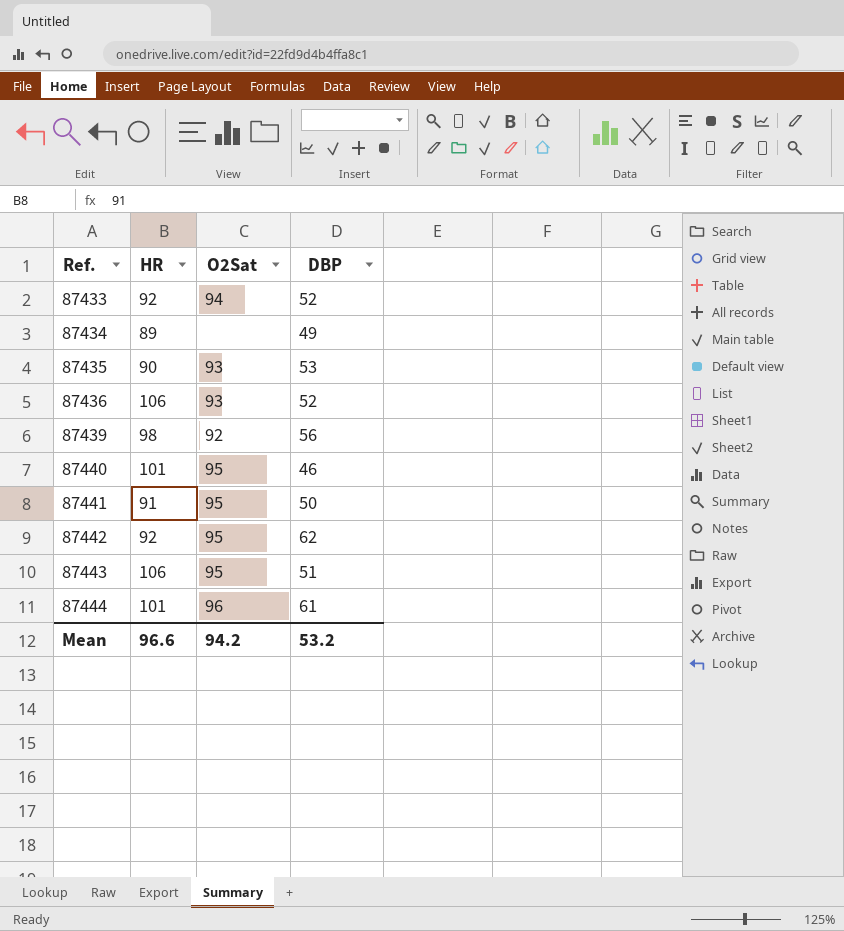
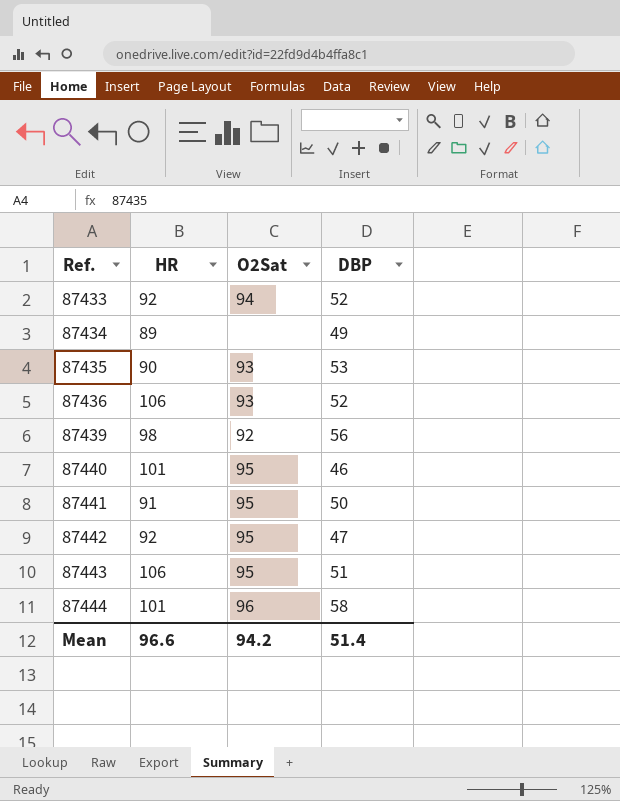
87442 | DBP: 62 -> 47
87444 | DBP: 61 -> 58
Mean | DBP: 53.2 -> 51.4

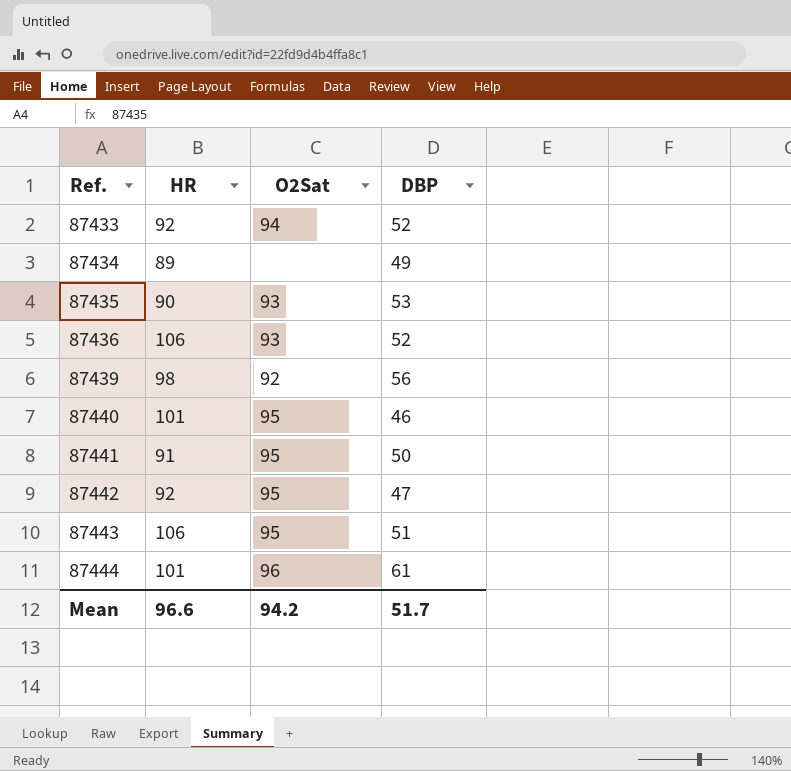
87444 | DBP: 58 -> 61
Mean | DBP: 51.4 -> 51.7

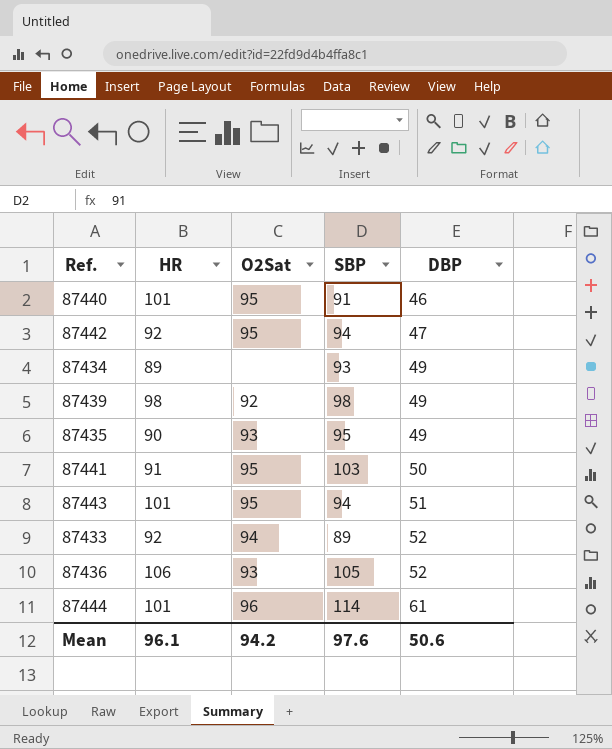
row order: Ref. ascending -> DBP ascending
column SBP | position: none -> 4
87439 | DBP: 56 -> 49
87435 | DBP: 53 -> 49
87443 | HR: 106 -> 101
Mean | HR: 96.6 -> 96.1
Mean | DBP: 51.7 -> 50.6

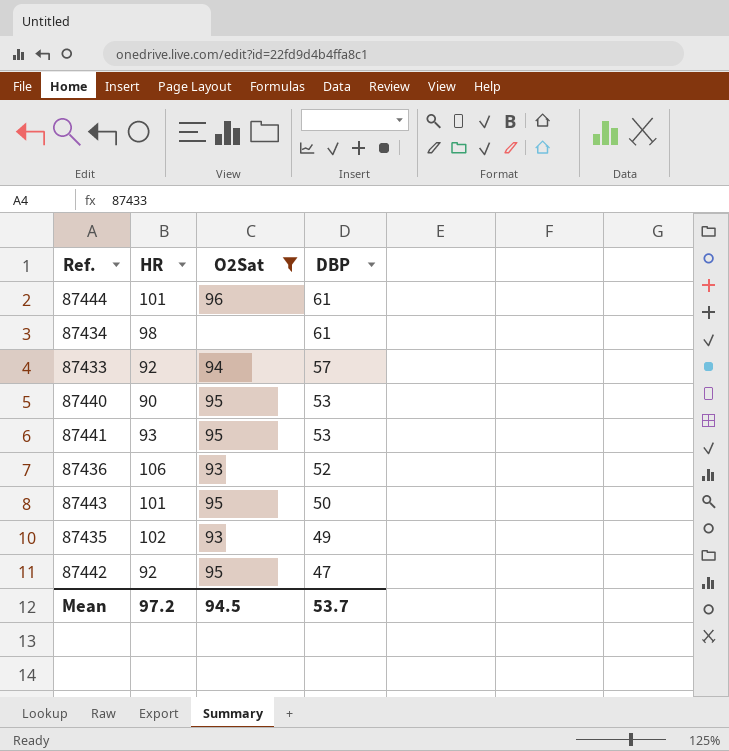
filter: none -> O2Sat != 92
row order: DBP ascending -> DBP descending
column SBP | position: 4 -> none
87434 | HR: 89 -> 98
87434 | DBP: 49 -> 61
87433 | DBP: 52 -> 57
87440 | HR: 101 -> 90
87440 | DBP: 46 -> 53
87441 | HR: 91 -> 93
87441 | DBP: 50 -> 53
87443 | DBP: 51 -> 50
87435 | HR: 90 -> 102
Mean | HR: 96.1 -> 97.2
Mean | O2Sat: 94.2 -> 94.5
Mean | DBP: 50.6 -> 53.7

